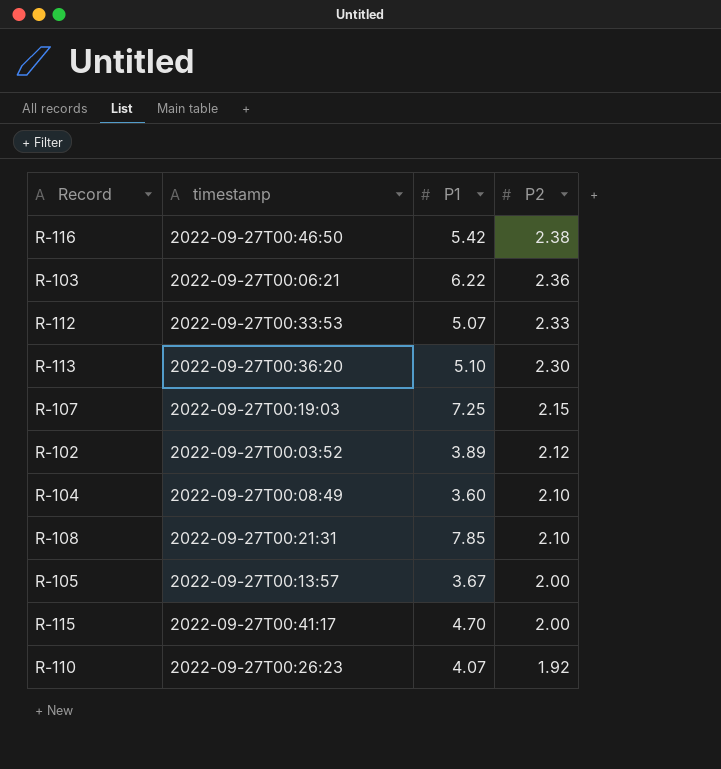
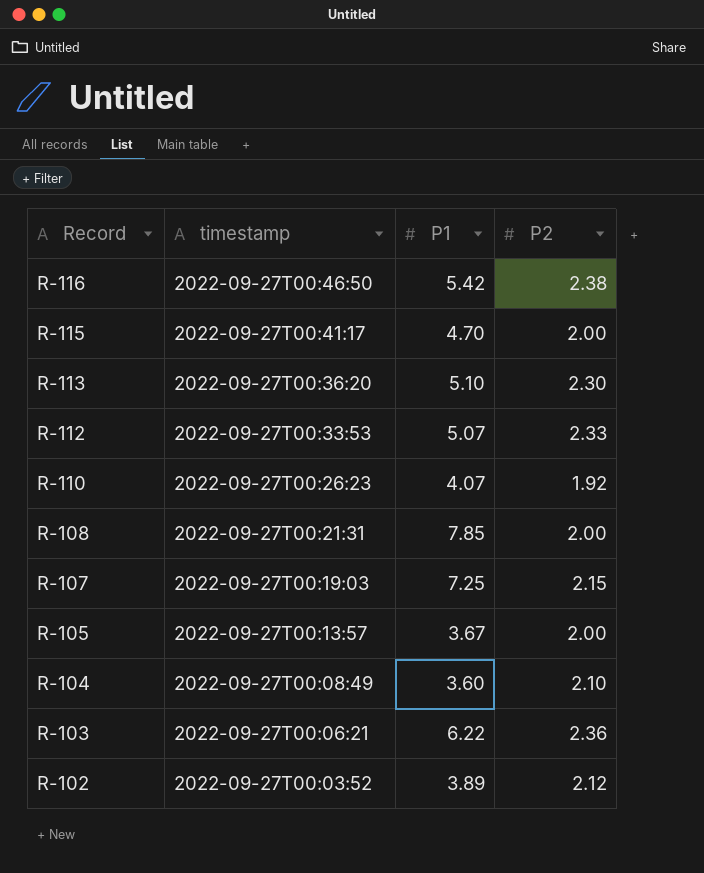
row order: P2 descending -> Record descending
R-108 | P2: 2.10 -> 2.00

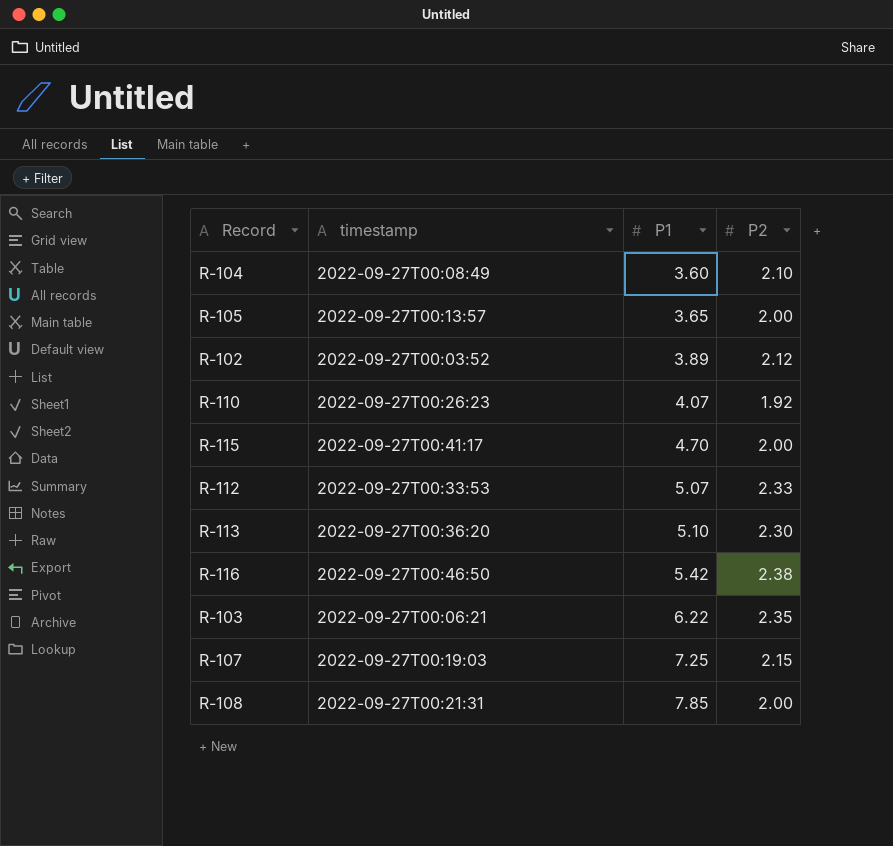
row order: Record descending -> P1 ascending
R-105 | P1: 3.67 -> 3.65
R-103 | P2: 2.36 -> 2.35

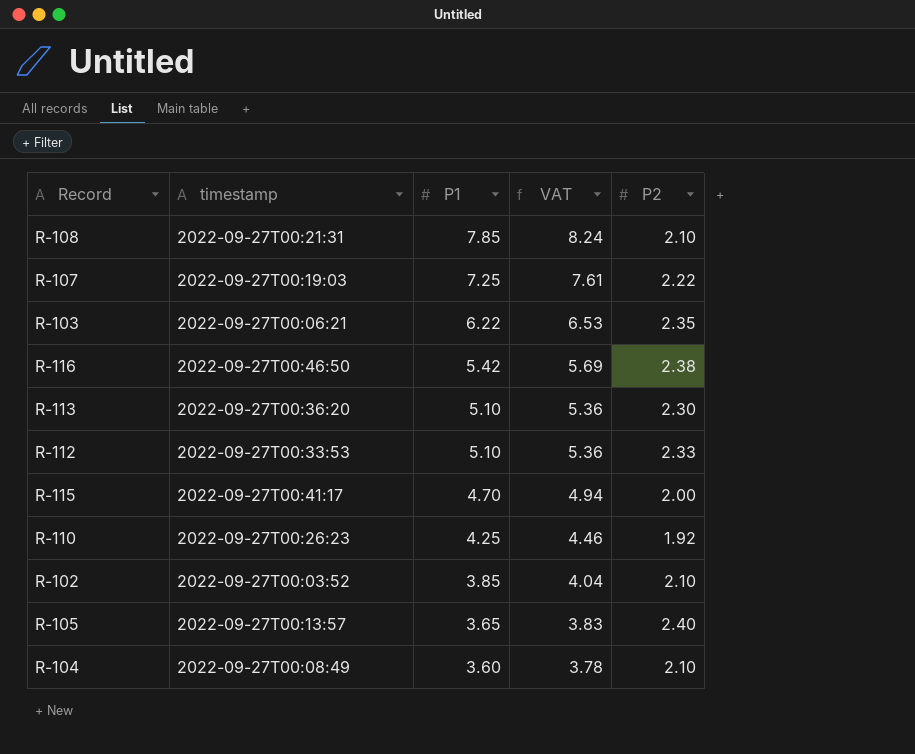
row order: P1 ascending -> P1 descending
column VAT | formula: none -> [P1] * 1.05
R-108 | P2: 2.00 -> 2.10
R-107 | P2: 2.15 -> 2.22
R-112 | P1: 5.07 -> 5.10
R-110 | P1: 4.07 -> 4.25
R-102 | P1: 3.89 -> 3.85
R-102 | P2: 2.12 -> 2.10
R-105 | P2: 2.00 -> 2.40

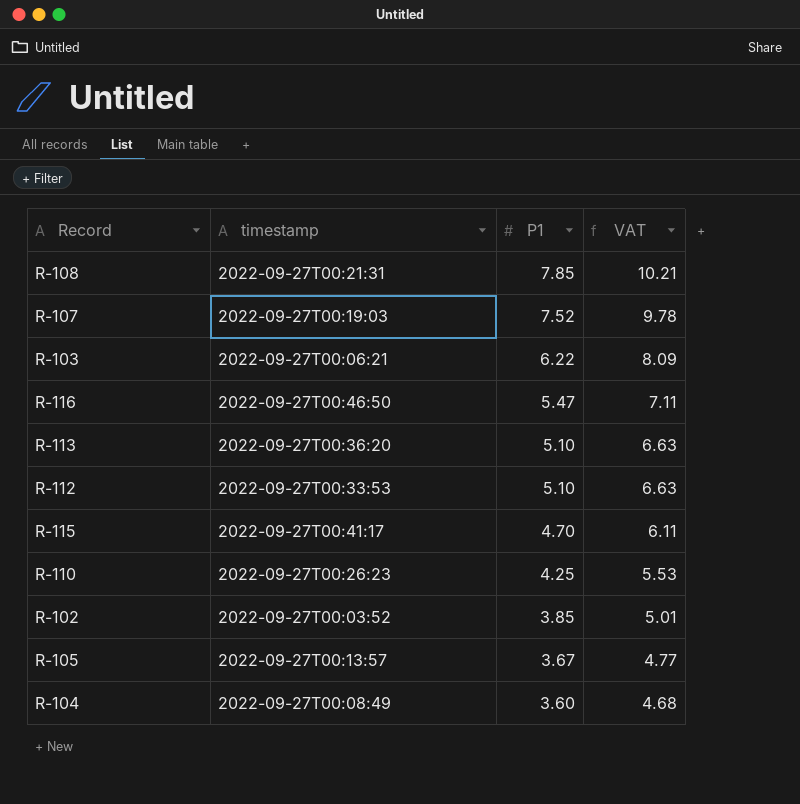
column P2 | position: 5 -> none
column VAT | formula: [P1] * 1.05 -> [P1] * 1.3
R-107 | P1: 7.25 -> 7.52
R-116 | P1: 5.42 -> 5.47
R-105 | P1: 3.65 -> 3.67

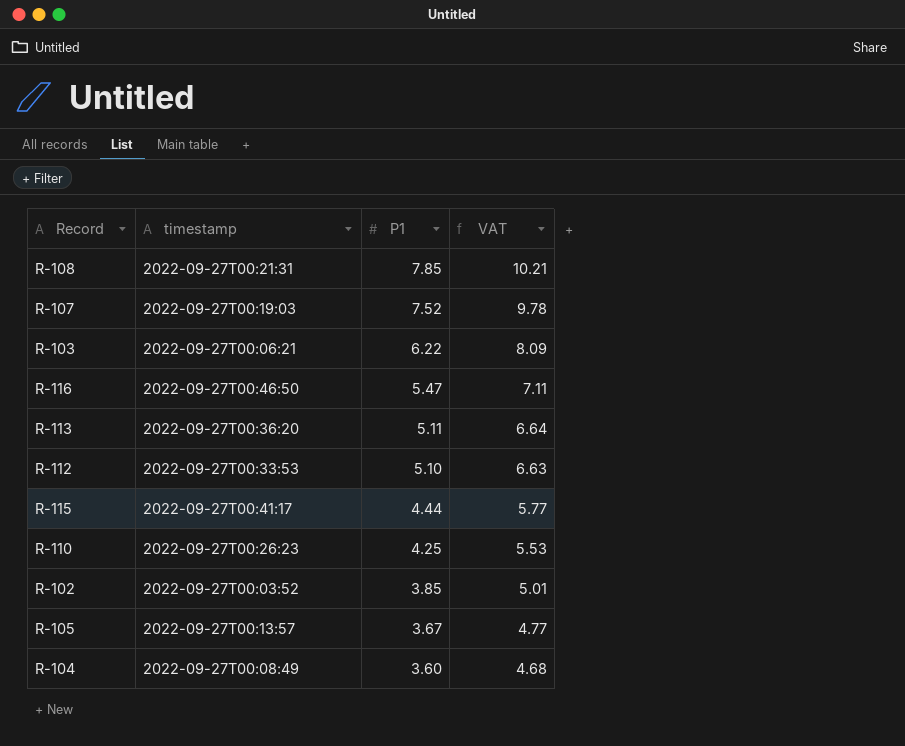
R-113 | P1: 5.10 -> 5.11
R-113 | VAT: 6.63 -> 6.64
R-115 | P1: 4.70 -> 4.44
R-115 | VAT: 6.11 -> 5.77

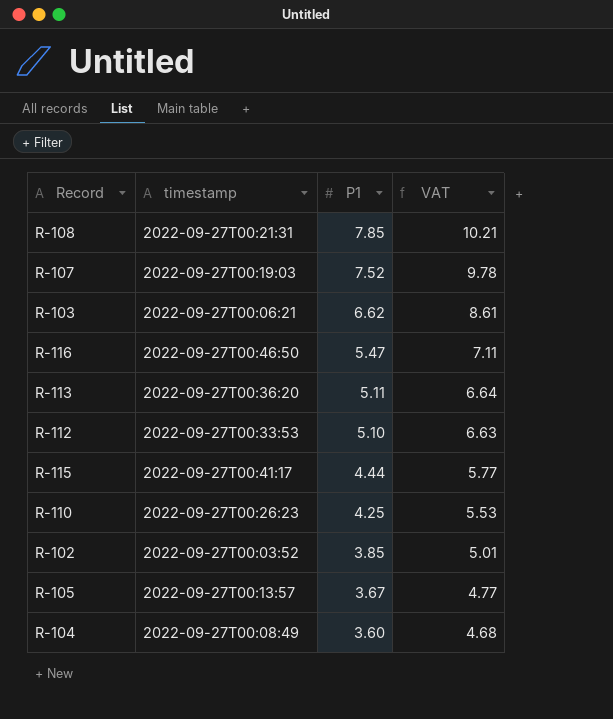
R-103 | P1: 6.22 -> 6.62
R-103 | VAT: 8.09 -> 8.61

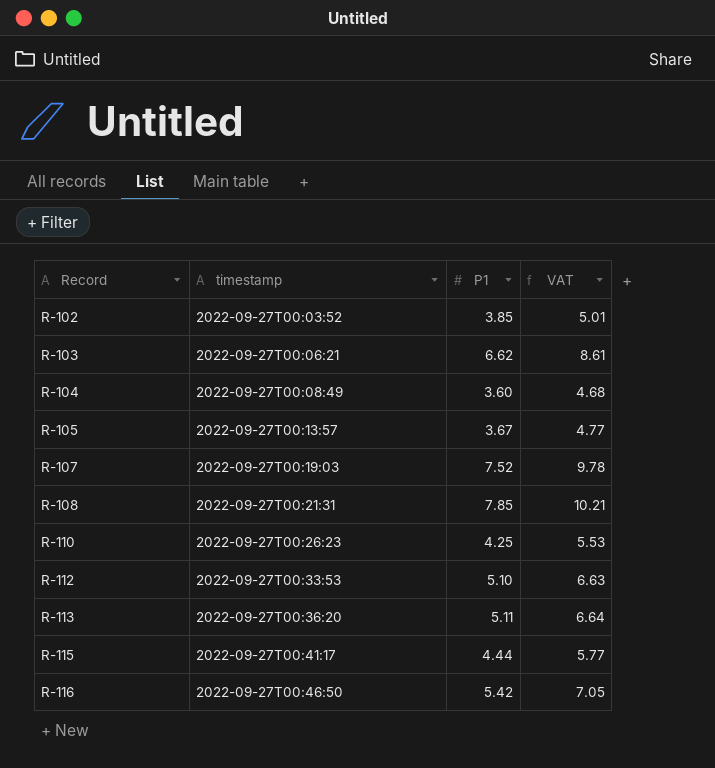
row order: P1 descending -> Record ascending
R-116 | P1: 5.47 -> 5.42
R-116 | VAT: 7.11 -> 7.05

